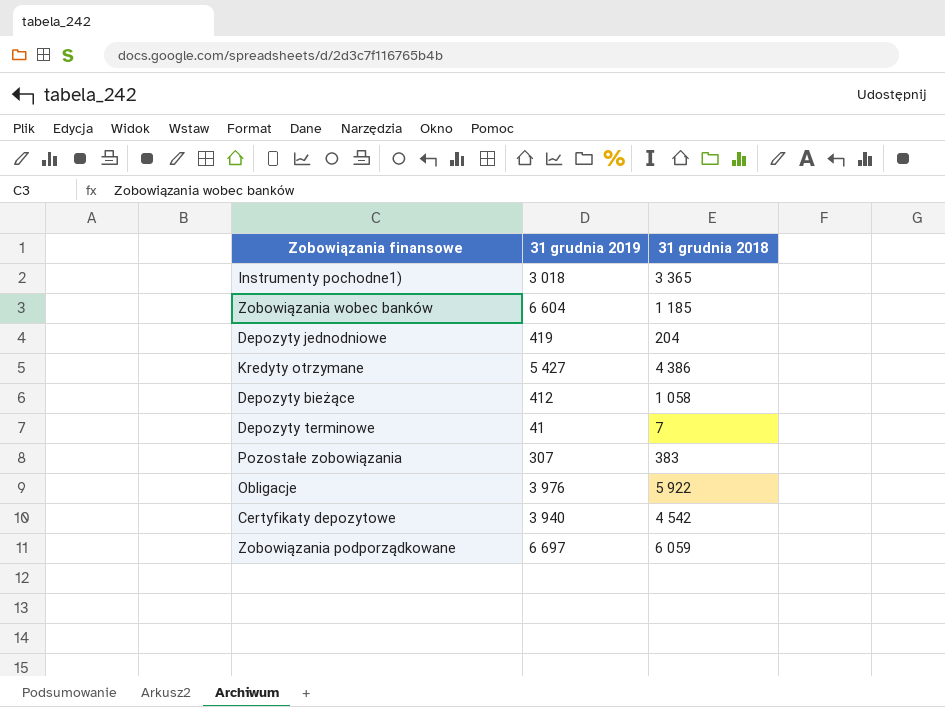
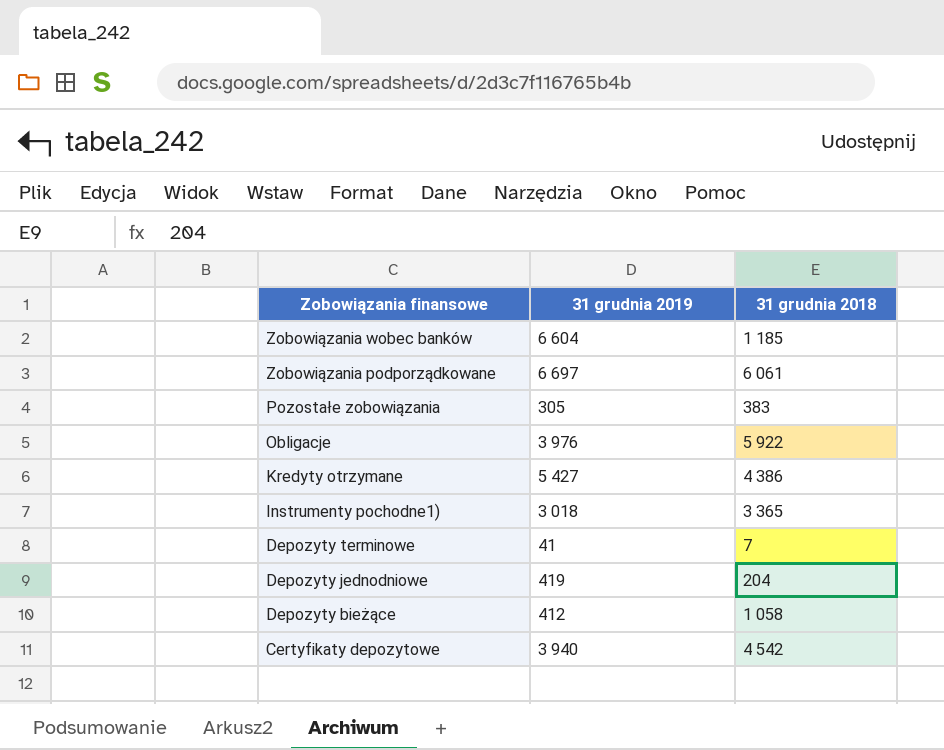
row order: none -> Zobowiązania finansowe descending
Zobowiązania podporządkowane | 31 grudnia 2018: 6 059 -> 6 061
Pozostałe zobowiązania | 31 grudnia 2019: 307 -> 305

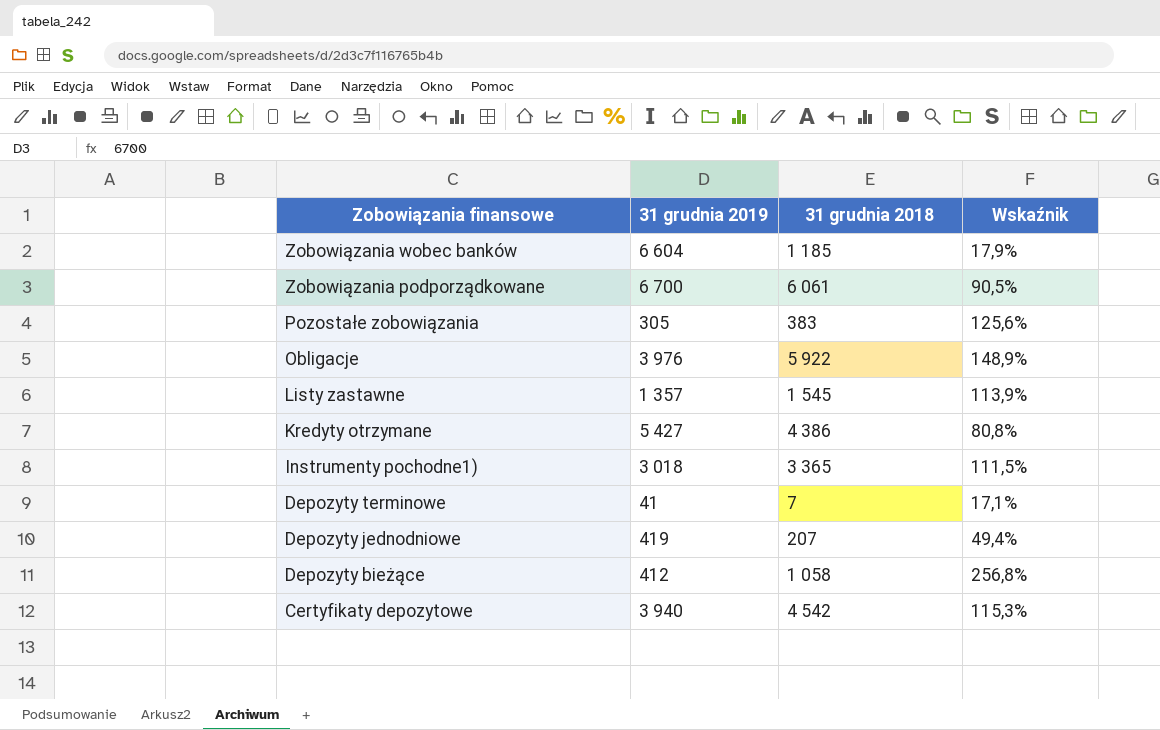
column Wskaźnik | formula: none -> [31 grudnia 2018] / [31 grudnia 2019]
Zobowiązania podporządkowane | 31 grudnia 2019: 6 697 -> 6 700
row Listy zastawne: none -> 1 357 | 1 545 | 113,9%
Depozyty jednodniowe | 31 grudnia 2018: 204 -> 207

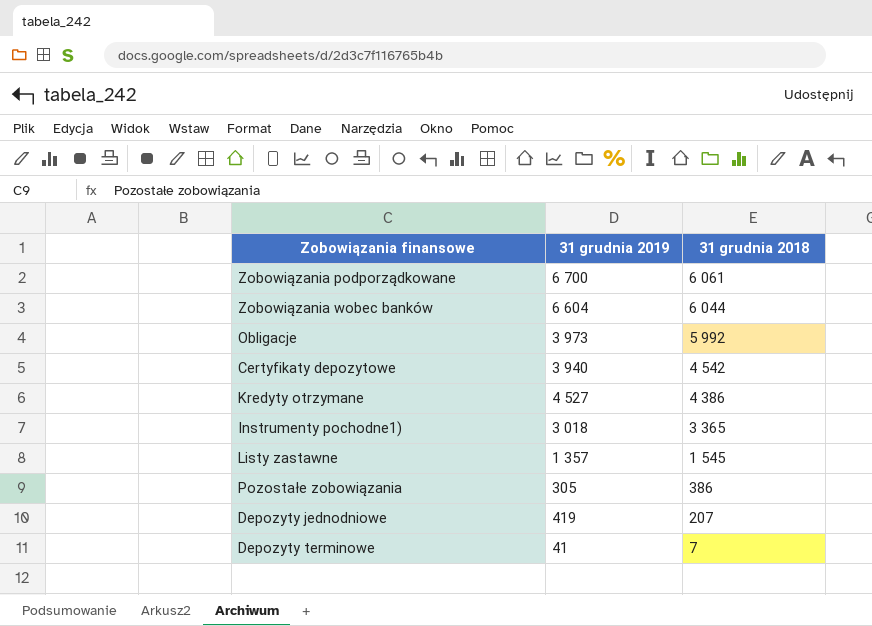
row order: Zobowiązania finansowe descending -> 31 grudnia 2018 descending
column Wskaźnik | formula: [31 grudnia 2018] / [31 grudnia 2019] -> none
row Depozyty bieżące: 412 | 1 058 | 256,8% -> none
Zobowiązania wobec banków | 31 grudnia 2018: 1 185 -> 6 044
Obligacje | 31 grudnia 2019: 3 976 -> 3 973
Obligacje | 31 grudnia 2018: 5 922 -> 5 992
Kredyty otrzymane | 31 grudnia 2019: 5 427 -> 4 527
Pozostałe zobowiązania | 31 grudnia 2018: 383 -> 386

